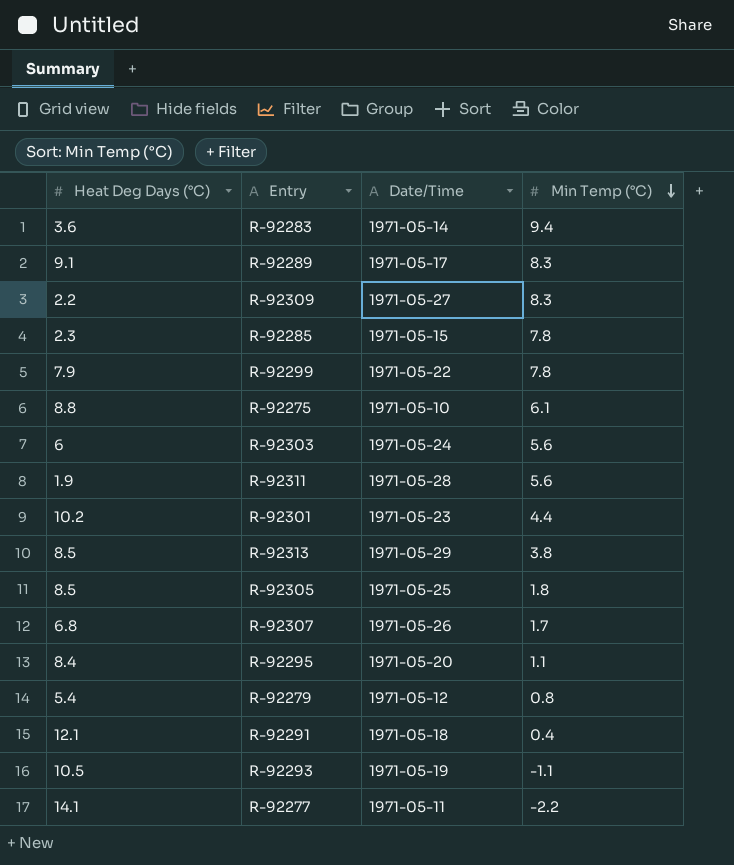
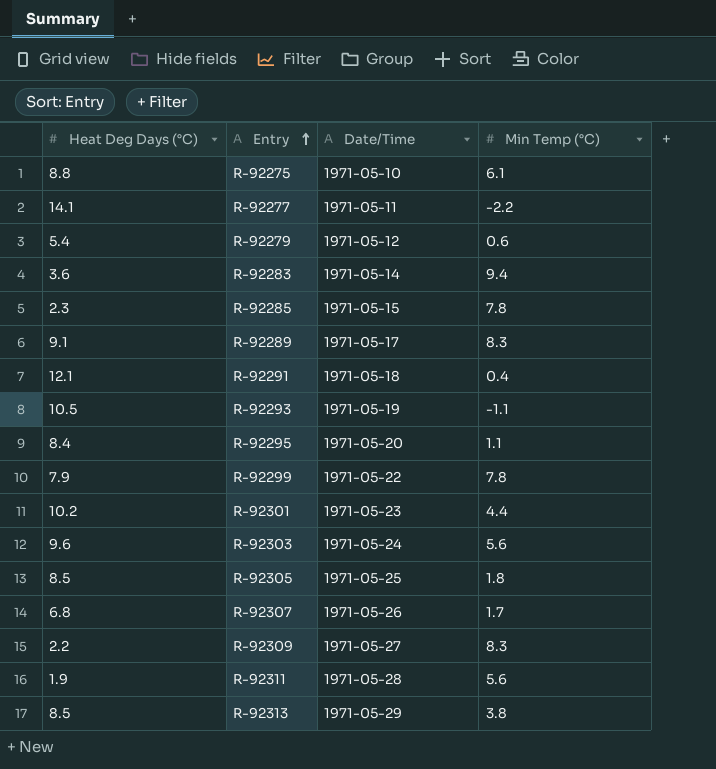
row order: Min Temp (°C) descending -> Entry ascending
R-92279 | Min Temp (°C): 0.8 -> 0.6
R-92303 | Heat Deg Days (°C): 6 -> 9.6

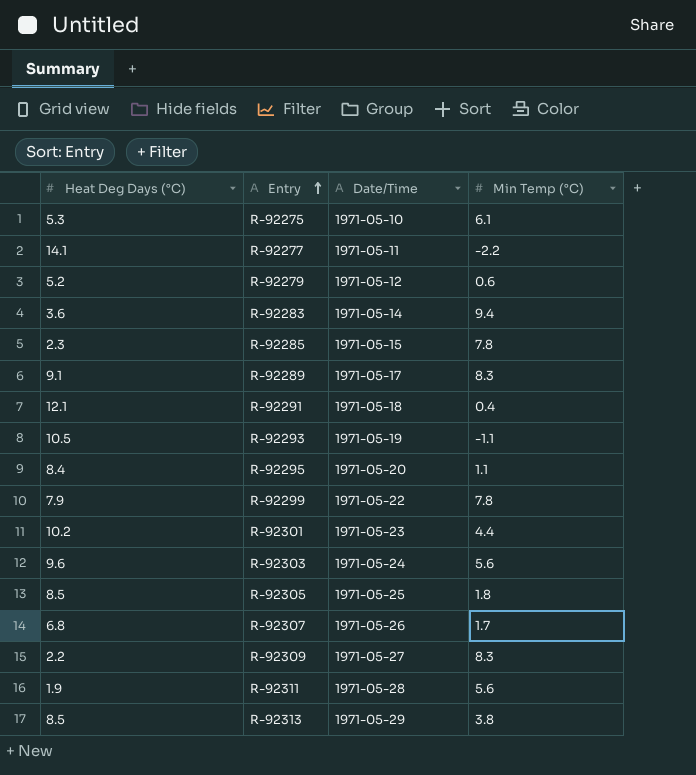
R-92275 | Heat Deg Days (°C): 8.8 -> 5.3
R-92279 | Heat Deg Days (°C): 5.4 -> 5.2

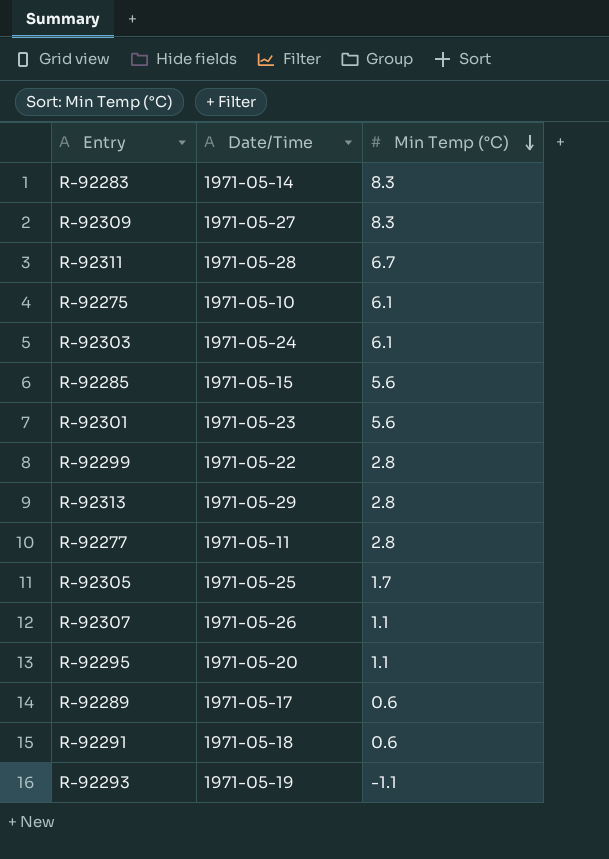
row order: Entry ascending -> Min Temp (°C) descending
column Heat Deg Days (°C) | position: 1 -> none
row R-92279: 5.2 | 1971-05-12 | 0.6 -> none
R-92283 | Min Temp (°C): 9.4 -> 8.3
R-92311 | Min Temp (°C): 5.6 -> 6.7
R-92303 | Min Temp (°C): 5.6 -> 6.1
R-92285 | Min Temp (°C): 7.8 -> 5.6
R-92301 | Min Temp (°C): 4.4 -> 5.6
R-92299 | Min Temp (°C): 7.8 -> 2.8
R-92313 | Min Temp (°C): 3.8 -> 2.8
R-92277 | Min Temp (°C): -2.2 -> 2.8
R-92305 | Min Temp (°C): 1.8 -> 1.7
R-92307 | Min Temp (°C): 1.7 -> 1.1
R-92289 | Min Temp (°C): 8.3 -> 0.6
R-92291 | Min Temp (°C): 0.4 -> 0.6

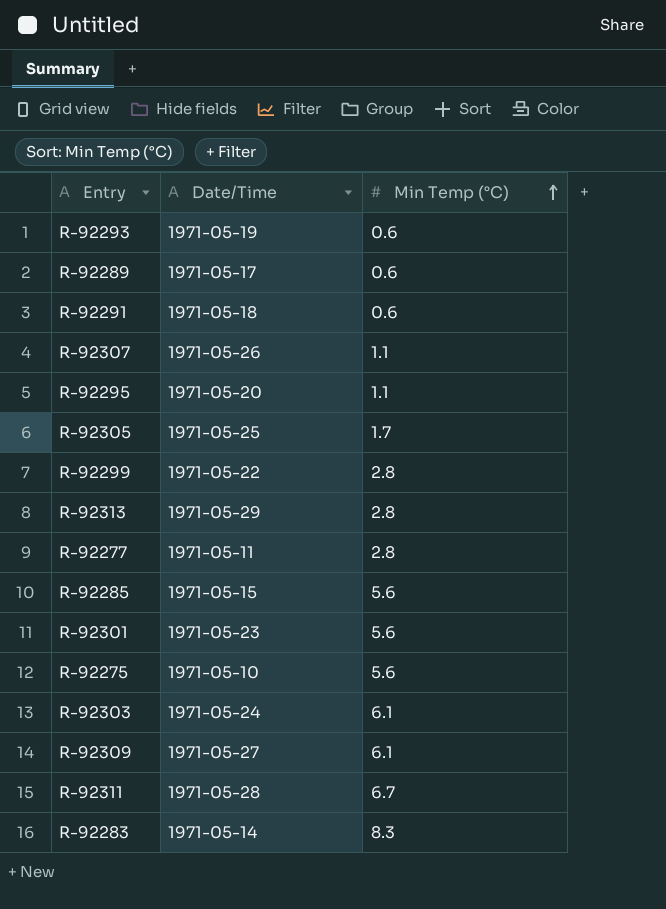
row order: Min Temp (°C) descending -> Min Temp (°C) ascending
R-92293 | Min Temp (°C): -1.1 -> 0.6
R-92275 | Min Temp (°C): 6.1 -> 5.6
R-92309 | Min Temp (°C): 8.3 -> 6.1

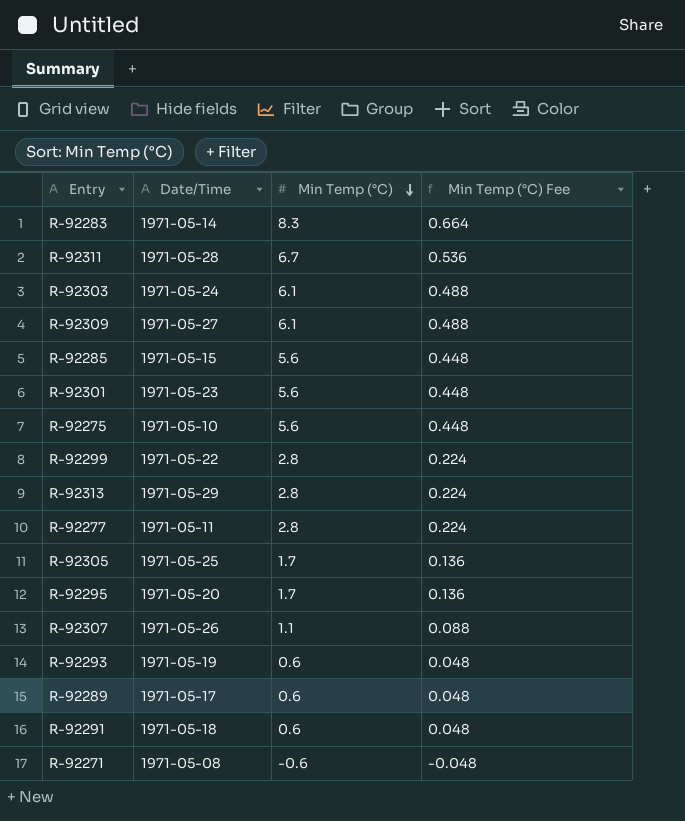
row order: Min Temp (°C) ascending -> Min Temp (°C) descending
column Min Temp (°C) Fee | formula: none -> [Min Temp (°C)] * 0.08
R-92295 | Min Temp (°C): 1.1 -> 1.7
row R-92271: none -> 1971-05-08 | -0.6 | -0.048

